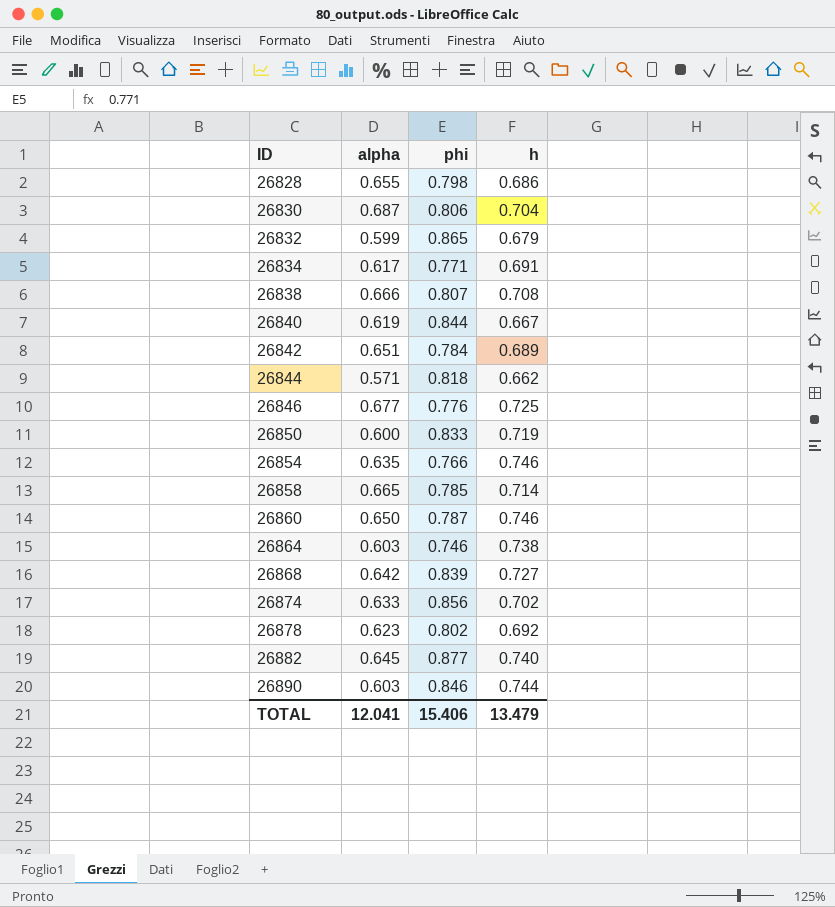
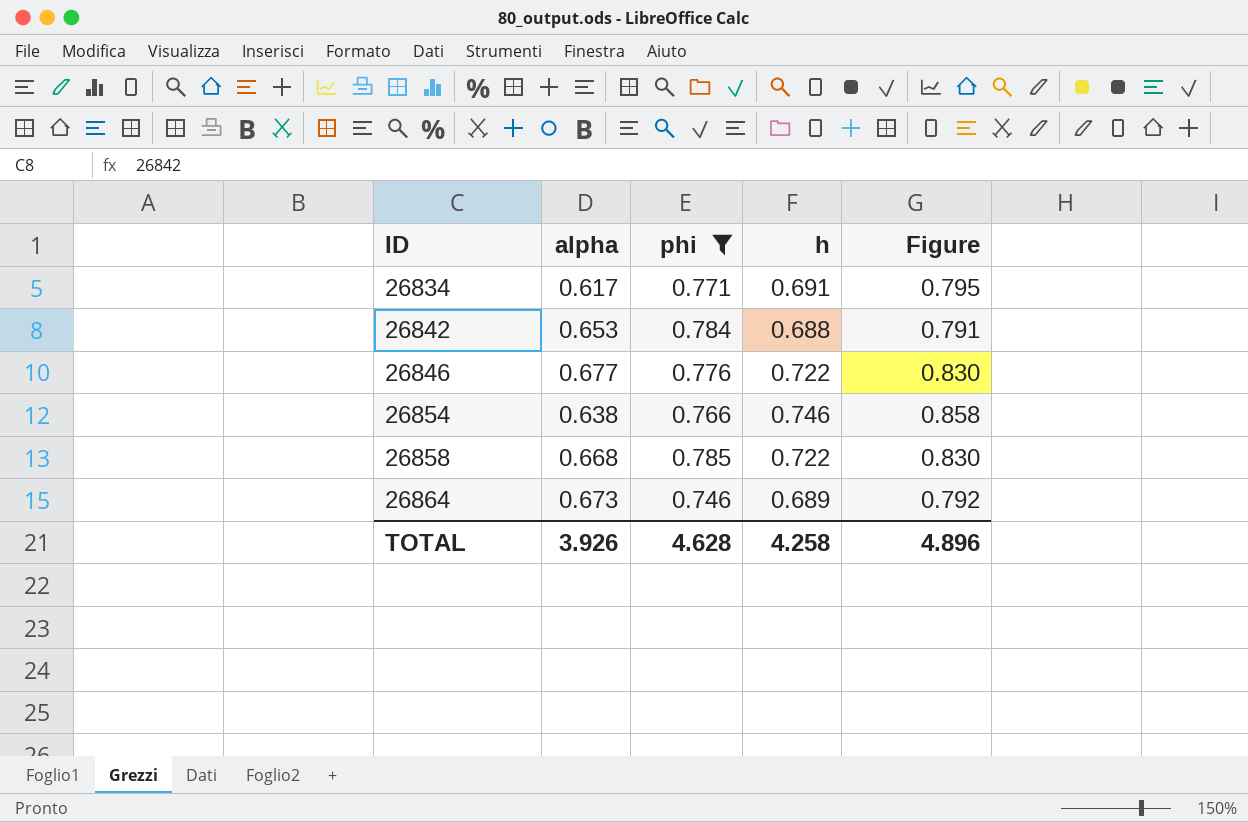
filter: none -> phi <= 0.785
column Figure | formula: none -> [h] * 1.15
26842 | alpha: 0.651 -> 0.653
26842 | h: 0.689 -> 0.688
26846 | h: 0.725 -> 0.722
26854 | alpha: 0.635 -> 0.638
26858 | alpha: 0.665 -> 0.668
26858 | h: 0.714 -> 0.722
26864 | alpha: 0.603 -> 0.673
26864 | h: 0.738 -> 0.689
TOTAL | alpha: 12.041 -> 3.926
TOTAL | phi: 15.406 -> 4.628
TOTAL | h: 13.479 -> 4.258

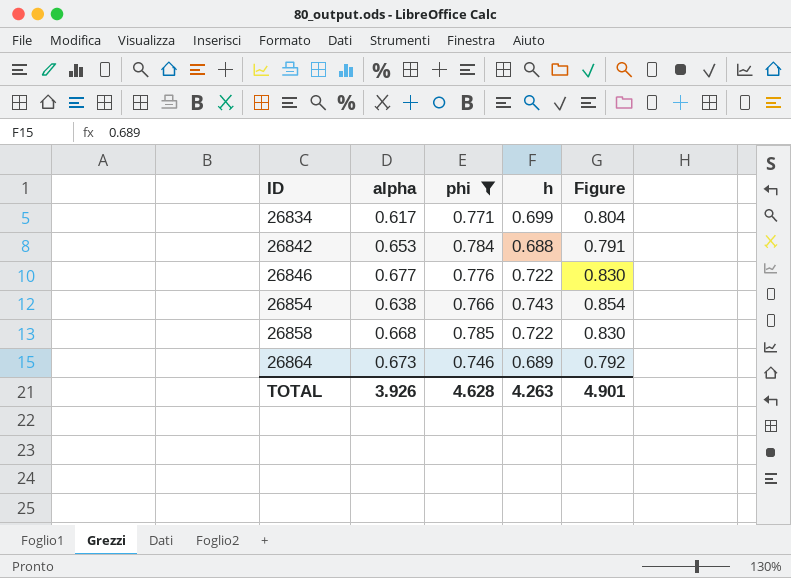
26834 | h: 0.691 -> 0.699
26834 | Figure: 0.795 -> 0.804
26854 | h: 0.746 -> 0.743
26854 | Figure: 0.858 -> 0.854
TOTAL | h: 4.258 -> 4.263
TOTAL | Figure: 4.896 -> 4.901

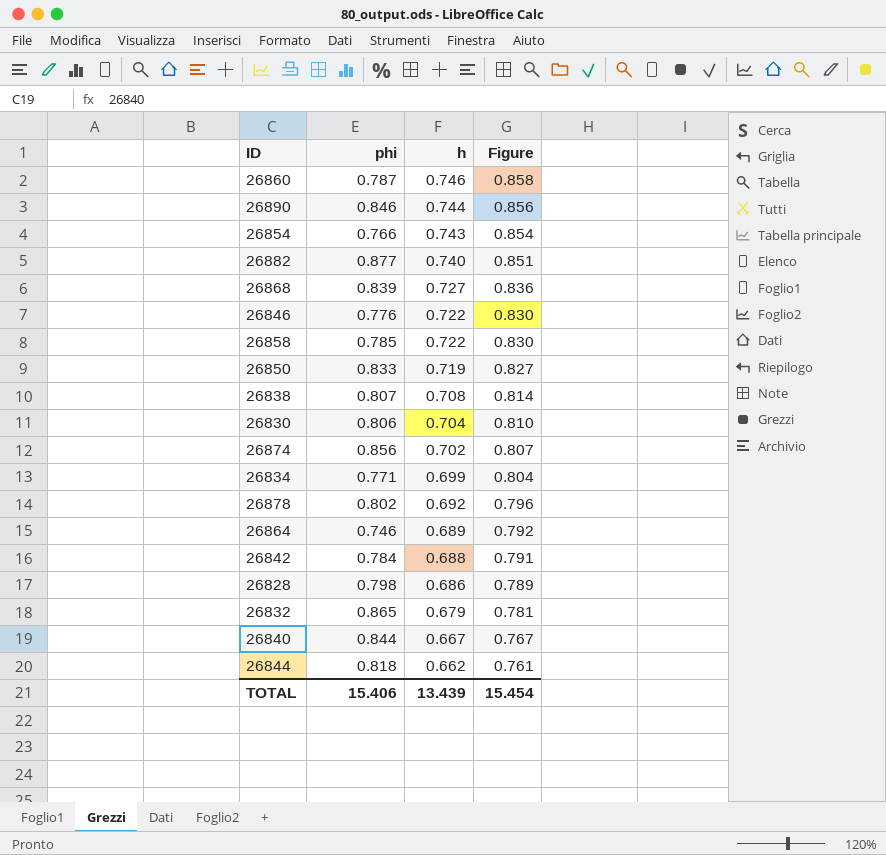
filter: phi <= 0.785 -> none
row order: ID ascending -> h descending
column alpha | position: 2 -> none
TOTAL | phi: 4.628 -> 15.406
TOTAL | h: 4.263 -> 13.439
TOTAL | Figure: 4.901 -> 15.454

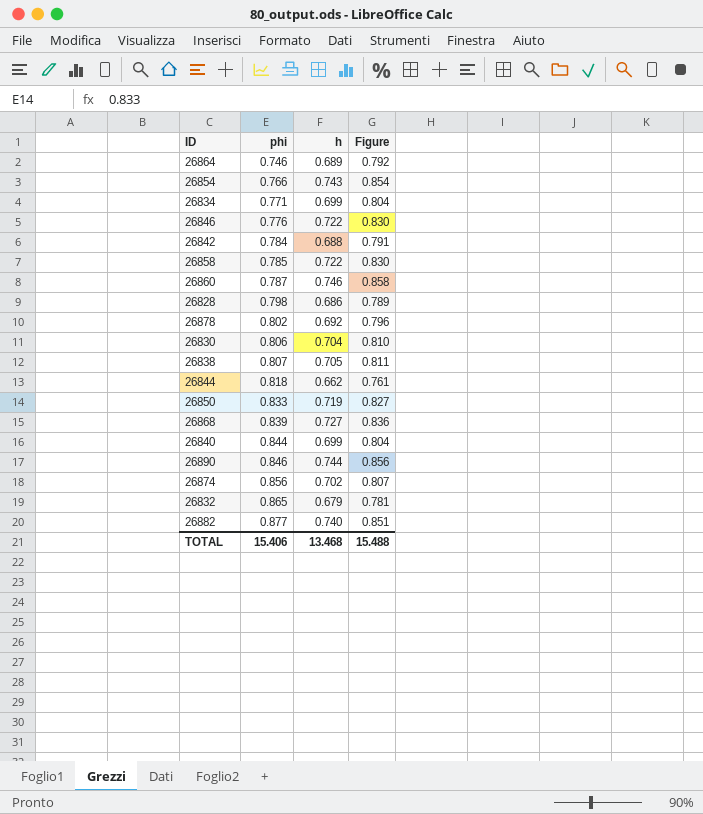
row order: h descending -> phi ascending
26838 | h: 0.708 -> 0.705
26838 | Figure: 0.814 -> 0.811
26840 | h: 0.667 -> 0.699
26840 | Figure: 0.767 -> 0.804
TOTAL | h: 13.439 -> 13.468
TOTAL | Figure: 15.454 -> 15.488

